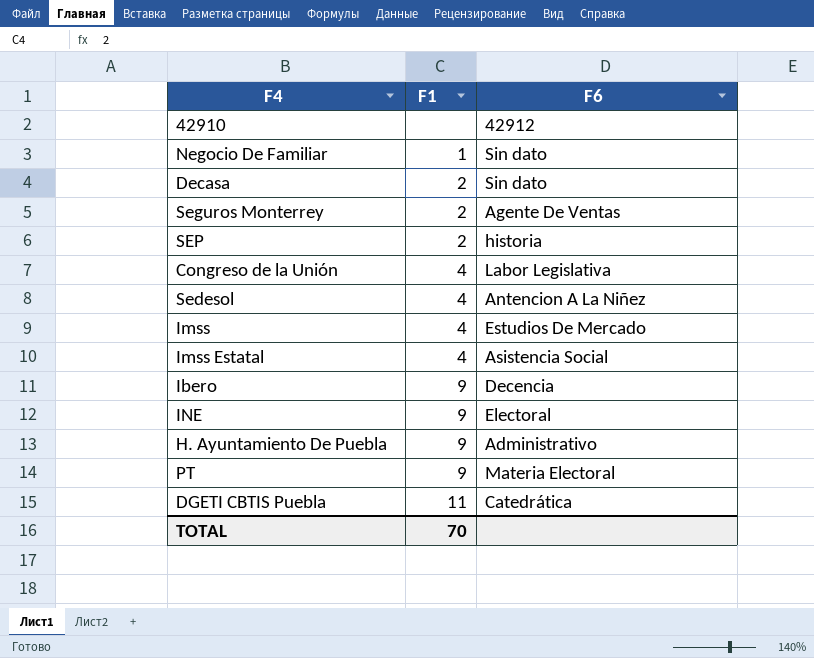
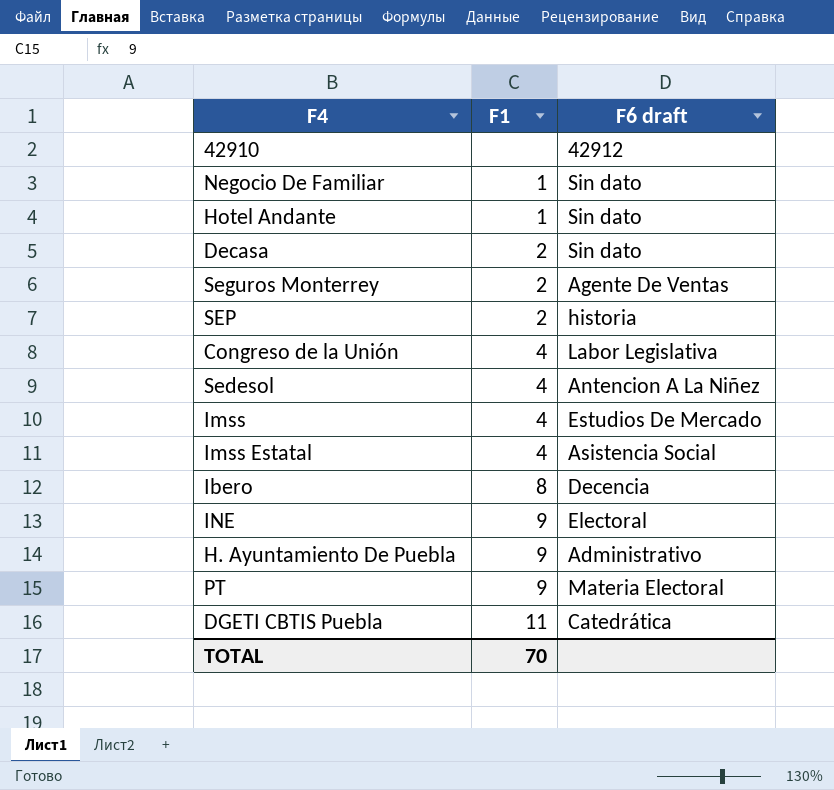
column name: F6 -> F6 draft
row Hotel Andante: none -> 1 | Sin dato
Ibero | F1: 9 -> 8

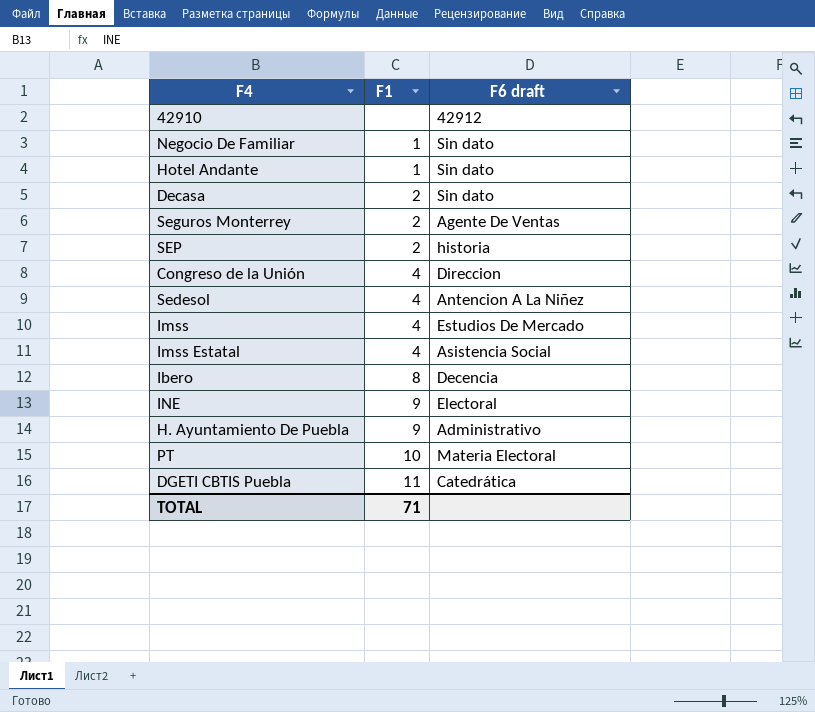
Congreso de la Unión | F6 draft: Labor Legislativa -> Direccion
PT | F1: 9 -> 10
TOTAL | F1: 70 -> 71

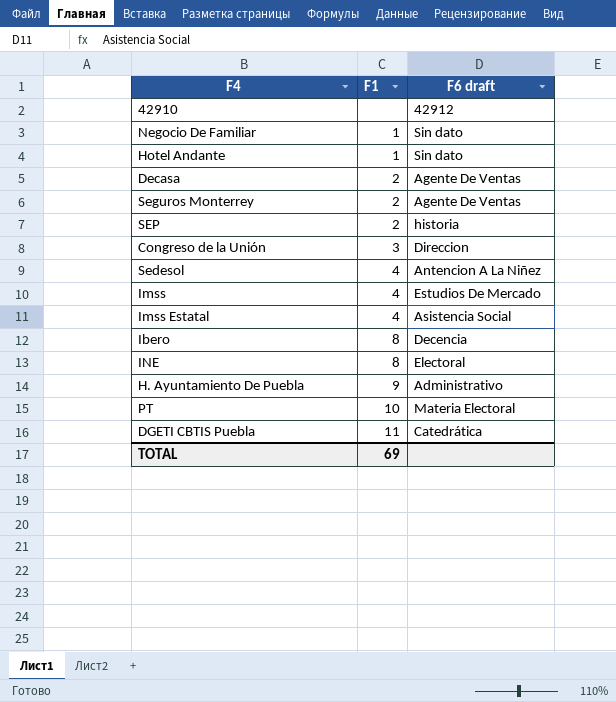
Decasa | F6 draft: Sin dato -> Agente De Ventas
Congreso de la Unión | F1: 4 -> 3
INE | F1: 9 -> 8
TOTAL | F1: 71 -> 69

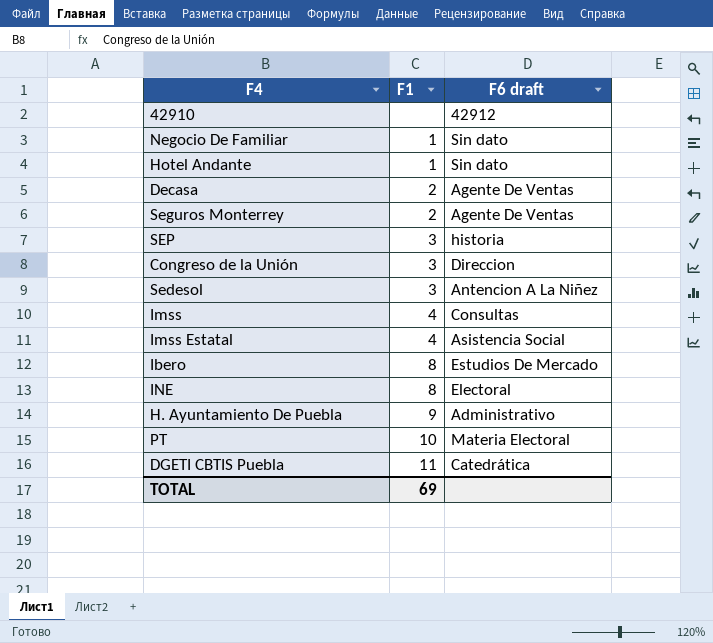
SEP | F1: 2 -> 3
Sedesol | F1: 4 -> 3
Imss | F6 draft: Estudios De Mercado -> Consultas
Ibero | F6 draft: Decencia -> Estudios De Mercado

